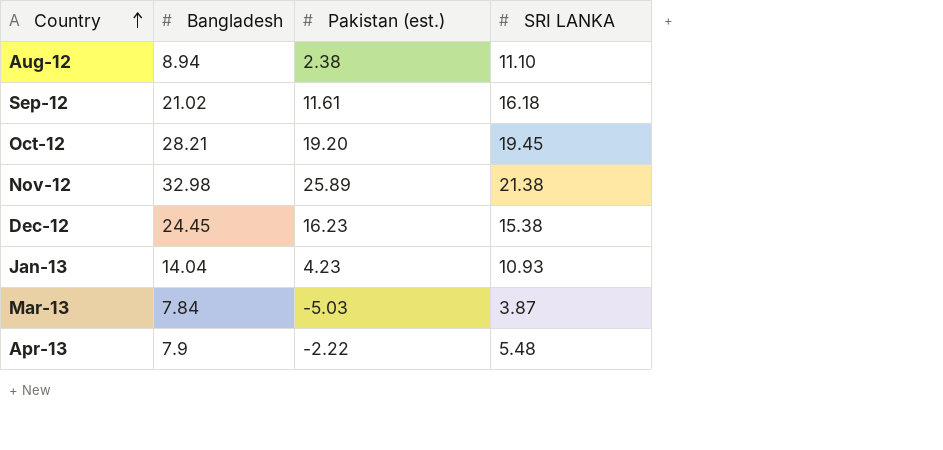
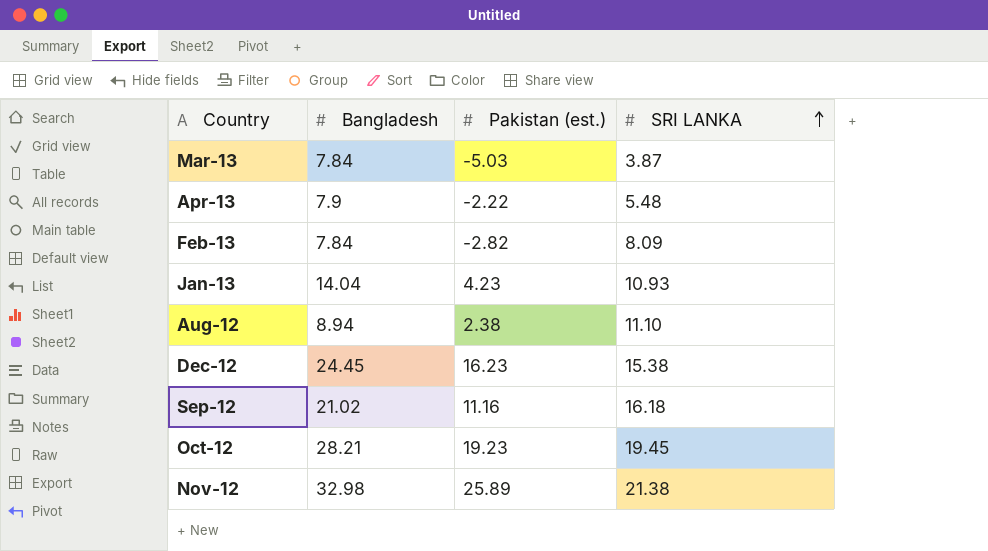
row order: Country ascending -> SRI LANKA ascending
row Feb-13: none -> 7.84 | -2.82 | 8.09
Sep-12 | Pakistan (est.): 11.61 -> 11.16
Oct-12 | Pakistan (est.): 19.20 -> 19.23

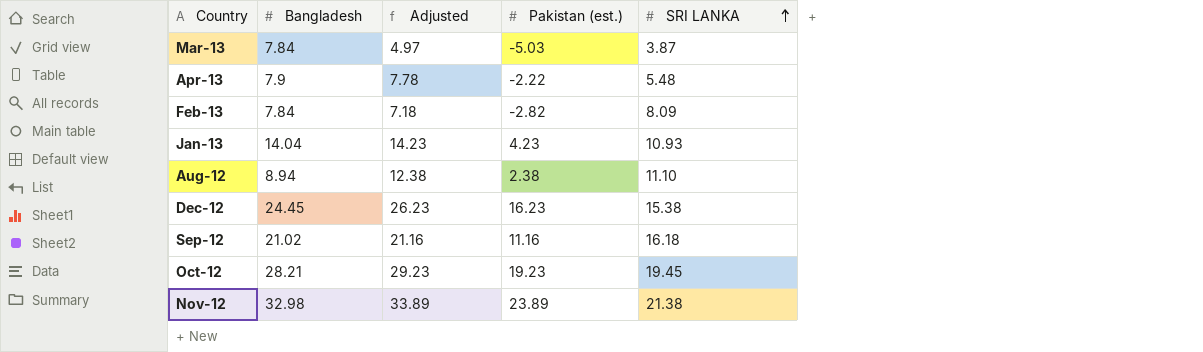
column Adjusted | formula: none -> [Pakistan (est.)] + 10
Nov-12 | Pakistan (est.): 25.89 -> 23.89

